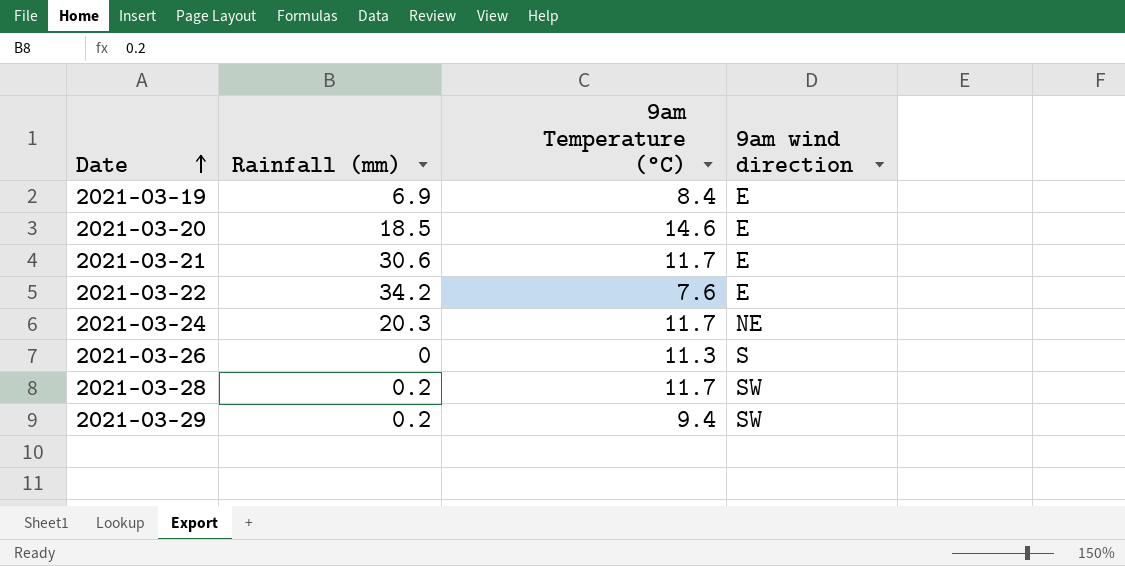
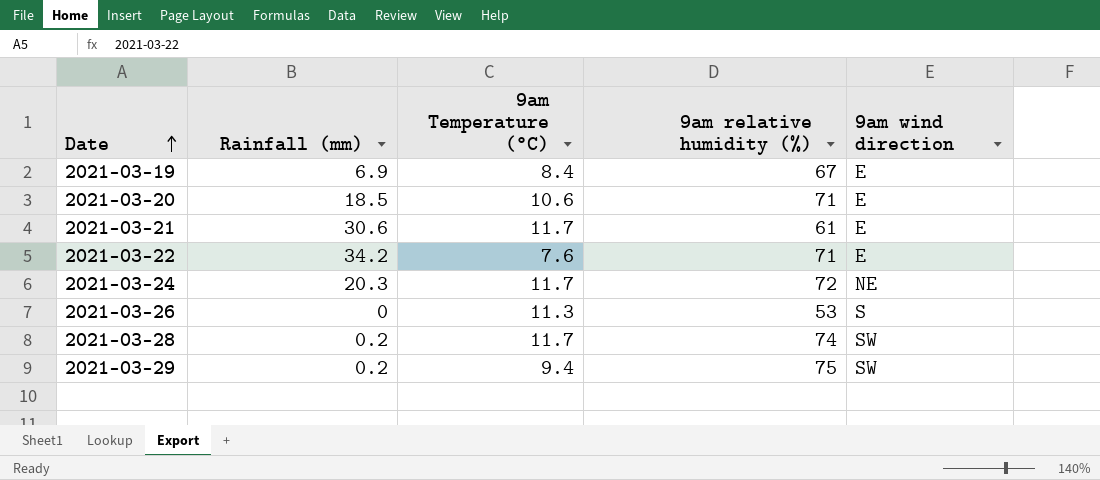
column 9am relative humidity (%) | position: none -> 4
2021-03-20 | 9am Temperature (°C): 14.6 -> 10.6

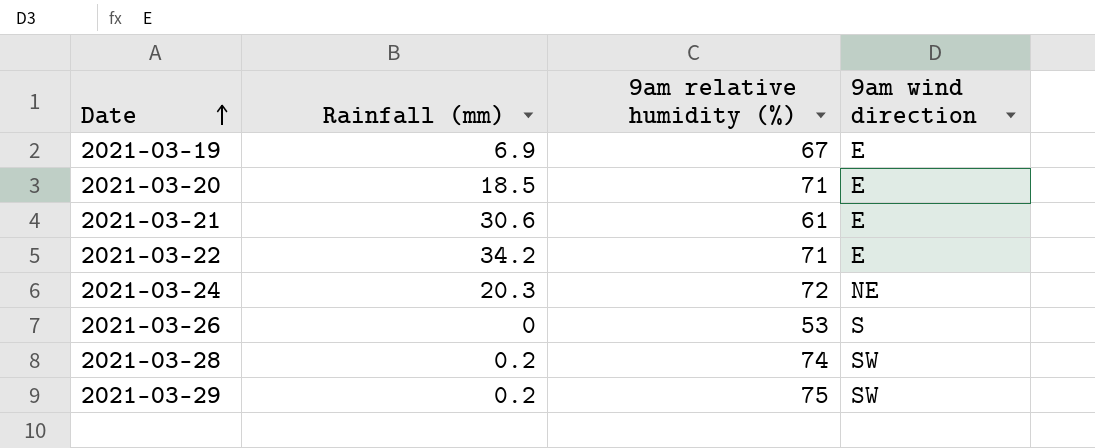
column 9am Temperature (°C) | position: 3 -> none

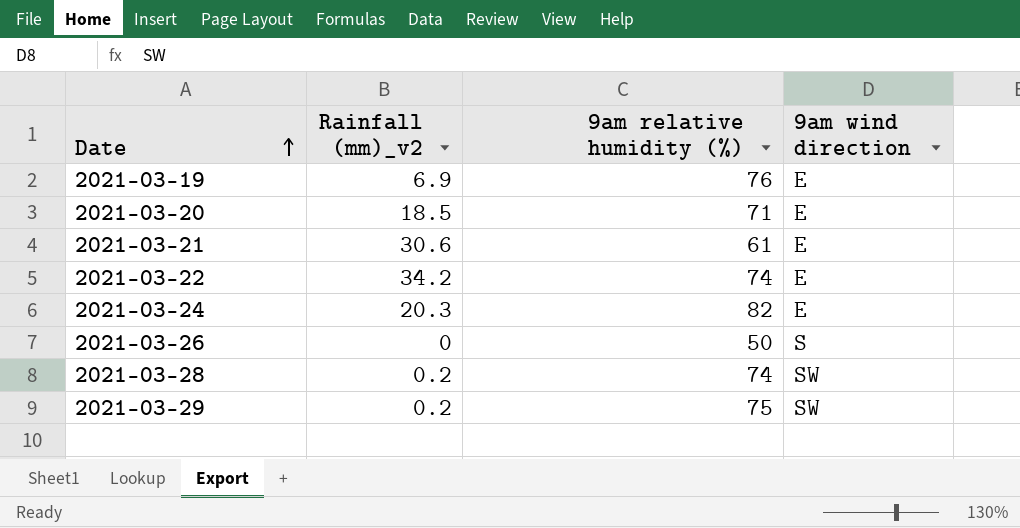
column name: Rainfall (mm) -> Rainfall (mm)_v2
2021-03-19 | 9am relative humidity (%): 67 -> 76
2021-03-22 | 9am relative humidity (%): 71 -> 74
2021-03-24 | 9am relative humidity (%): 72 -> 82
2021-03-24 | 9am wind direction: NE -> E
2021-03-26 | 9am relative humidity (%): 53 -> 50

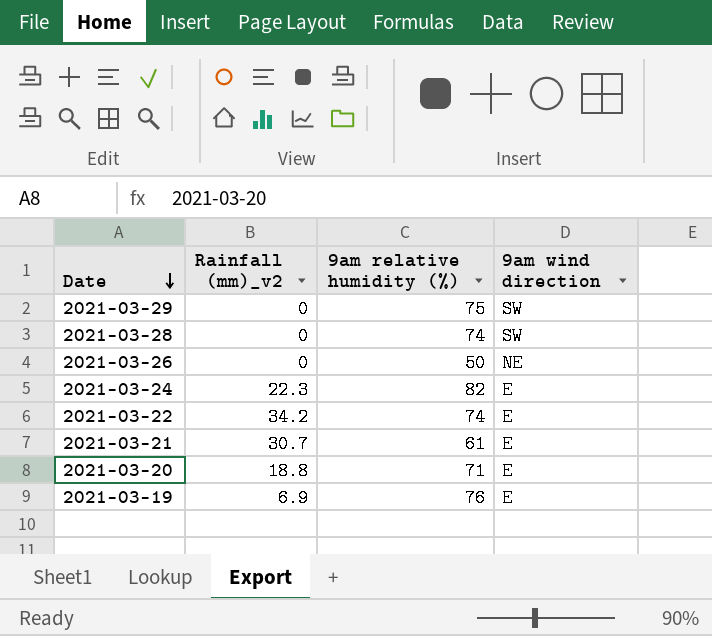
row order: Date ascending -> Date descending
2021-03-29 | Rainfall (mm)_v2: 0.2 -> 0
2021-03-28 | Rainfall (mm)_v2: 0.2 -> 0
2021-03-26 | 9am wind direction: S -> NE
2021-03-24 | Rainfall (mm)_v2: 20.3 -> 22.3
2021-03-21 | Rainfall (mm)_v2: 30.6 -> 30.7
2021-03-20 | Rainfall (mm)_v2: 18.5 -> 18.8

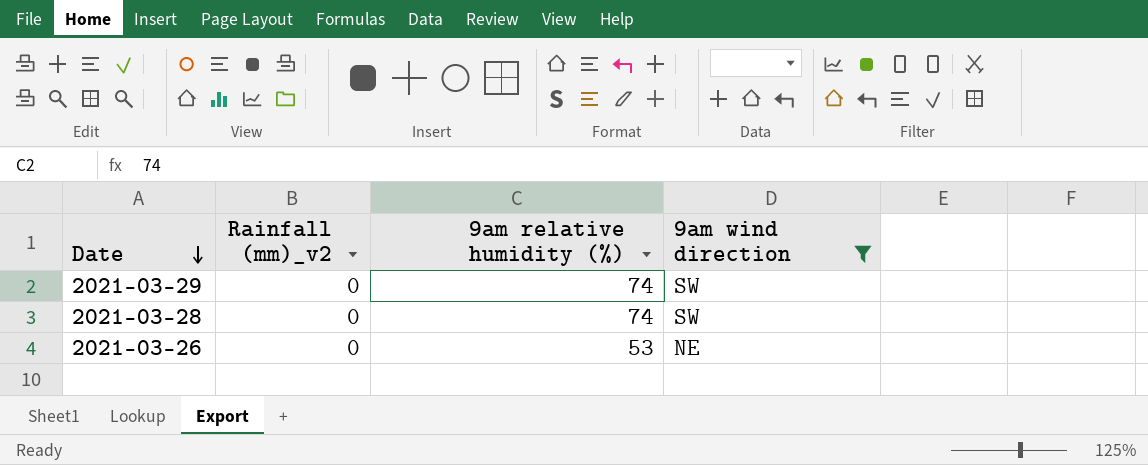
filter: none -> 9am wind direction != E
2021-03-29 | 9am relative humidity (%): 75 -> 74
2021-03-26 | 9am relative humidity (%): 50 -> 53

